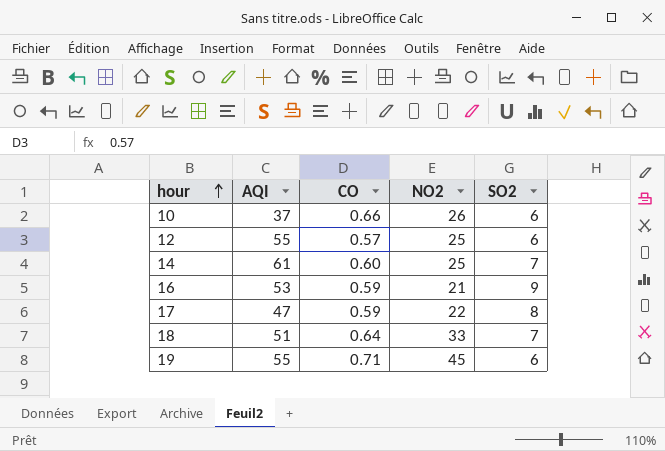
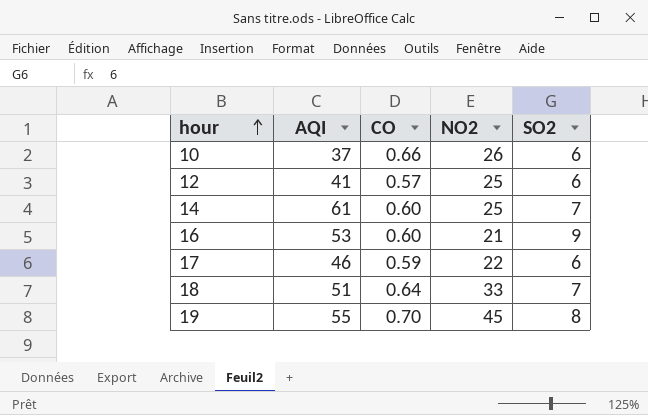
12 | AQI: 55 -> 41
16 | CO: 0.59 -> 0.60
17 | AQI: 47 -> 46
17 | SO2: 8 -> 6
19 | CO: 0.71 -> 0.70
19 | SO2: 6 -> 8

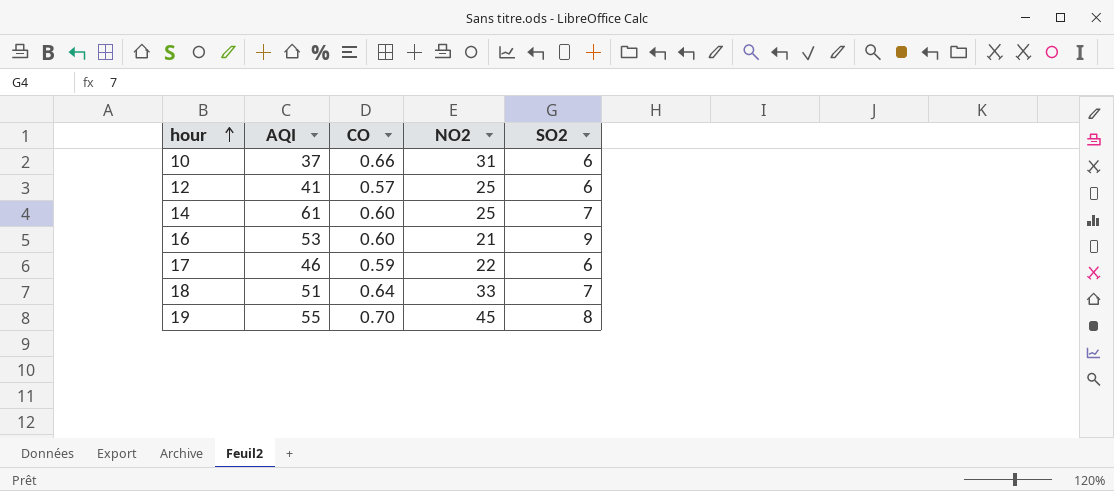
10 | NO2: 26 -> 31

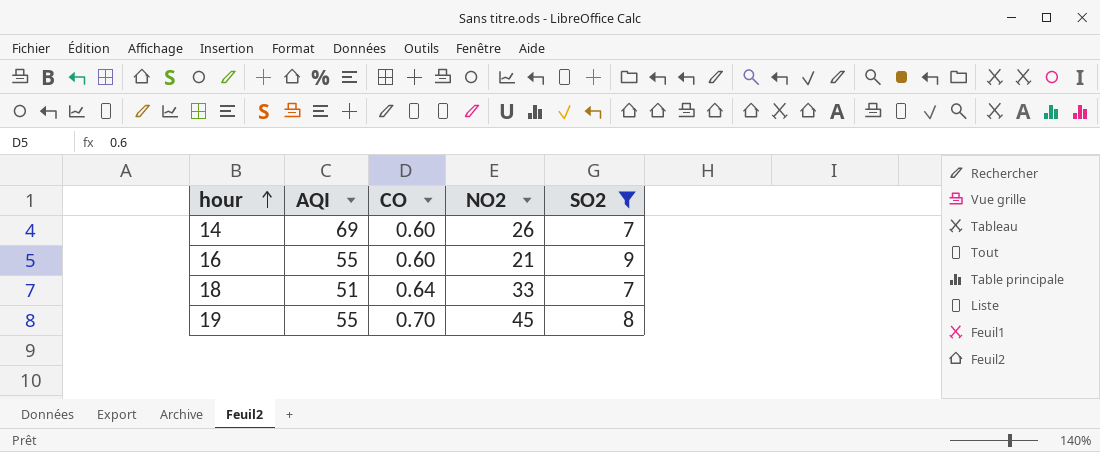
filter: none -> SO2 != 6
14 | AQI: 61 -> 69
14 | NO2: 25 -> 26
16 | AQI: 53 -> 55

